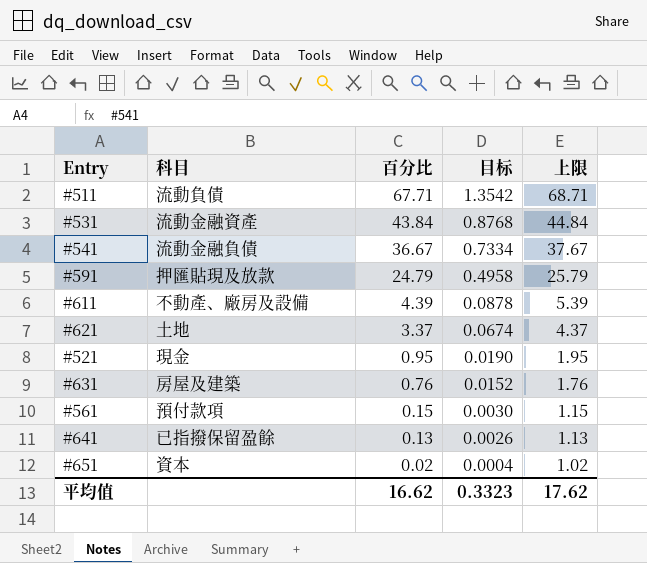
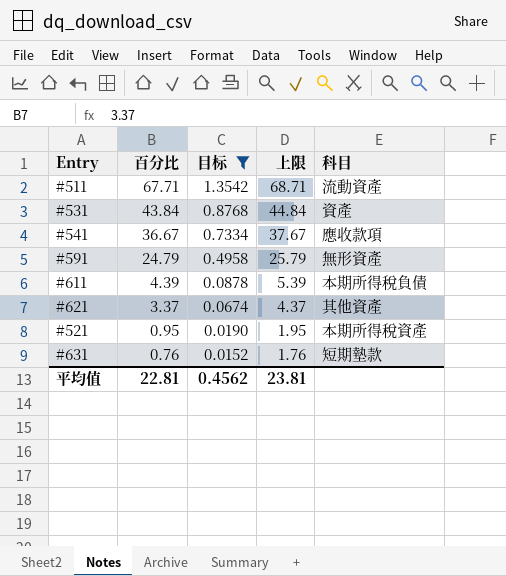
filter: none -> 目标 >= 0.0152
column 科目 | position: 2 -> 5
#511 | 科目: 流動負債 -> 流動資產
#531 | 科目: 流動金融資產 -> 資產
#541 | 科目: 流動金融負債 -> 應收款項
#591 | 科目: 押匯貼現及放款 -> 無形資產
#611 | 科目: 不動產、廠房及設備 -> 本期所得稅負債
#621 | 科目: 土地 -> 其他資產
#521 | 科目: 現金 -> 本期所得稅資產
#631 | 科目: 房屋及建築 -> 短期墊款
平均值 | 百分比: 16.62 -> 22.81
平均值 | 目标: 0.3323 -> 0.4562
平均值 | 上限: 17.62 -> 23.81

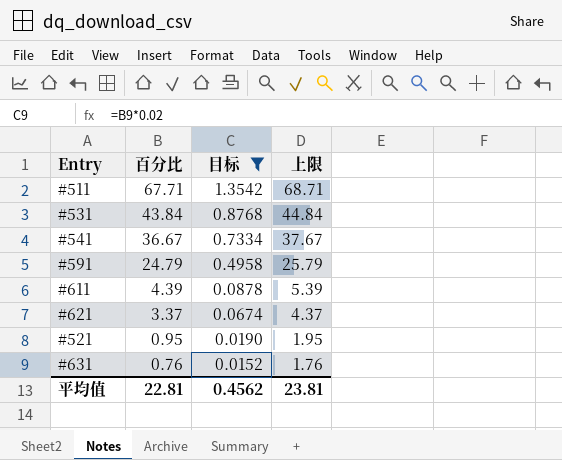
column 科目 | position: 5 -> none

